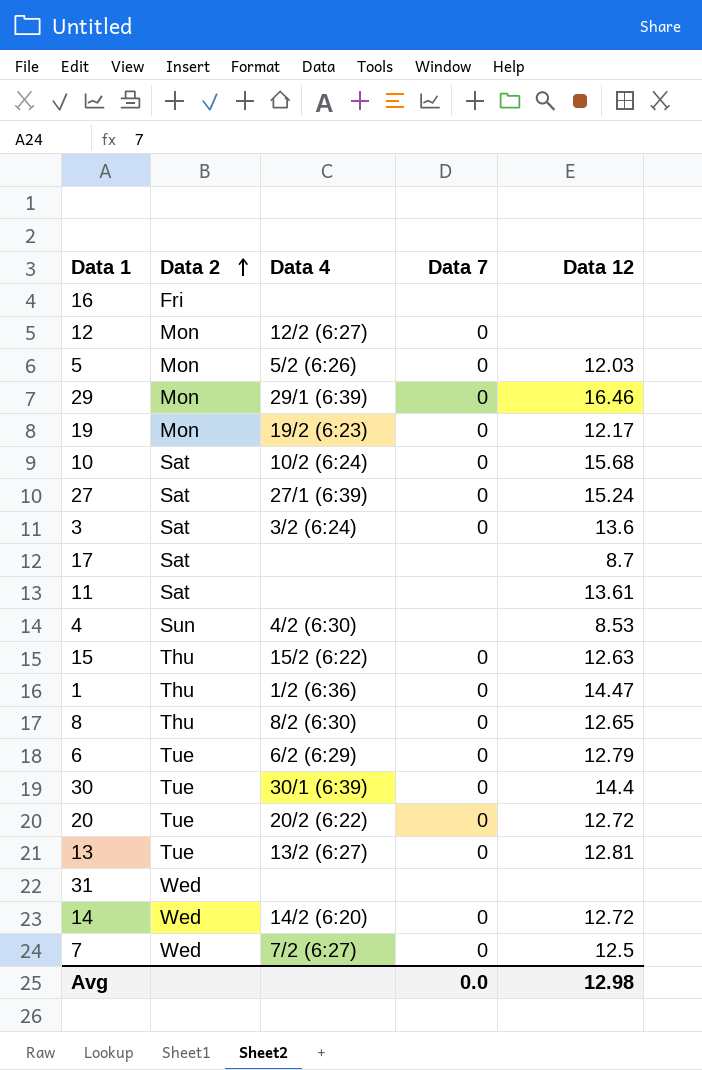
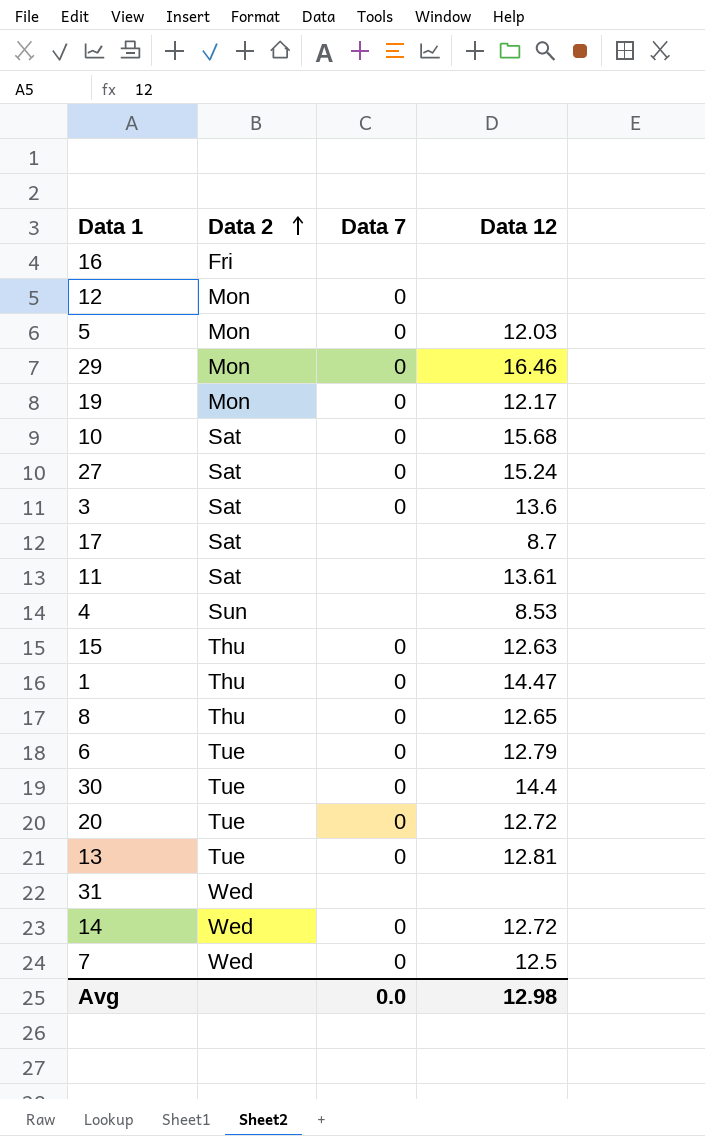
column Data 4 | position: 3 -> none

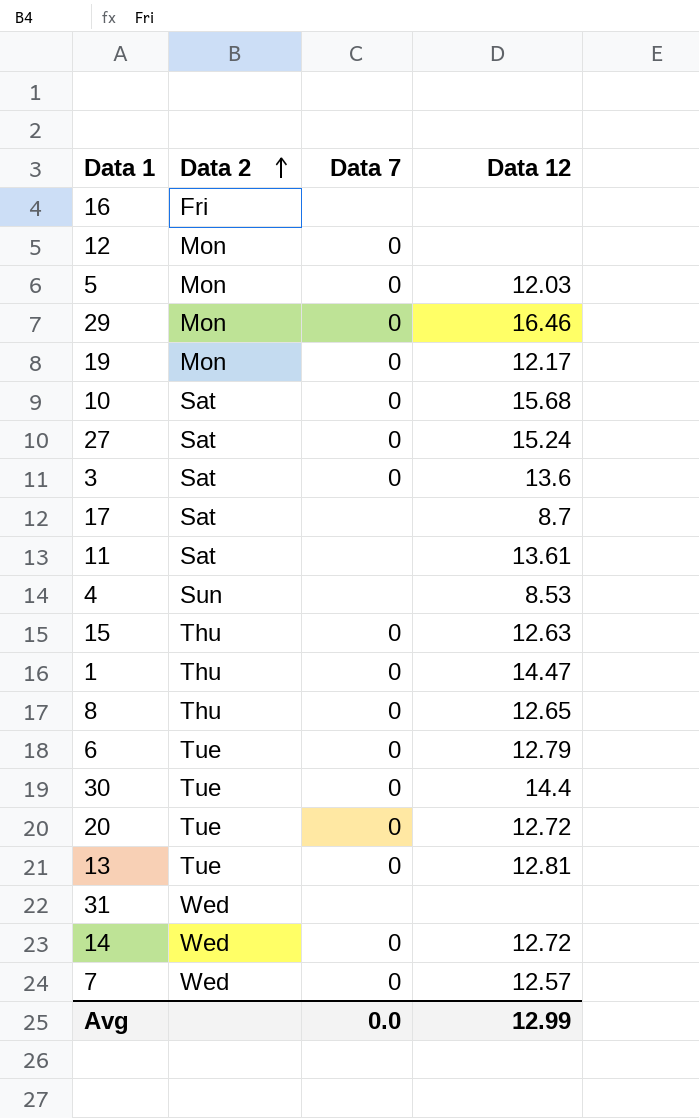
7 | Data 12: 12.5 -> 12.57
Avg | Data 12: 12.98 -> 12.99

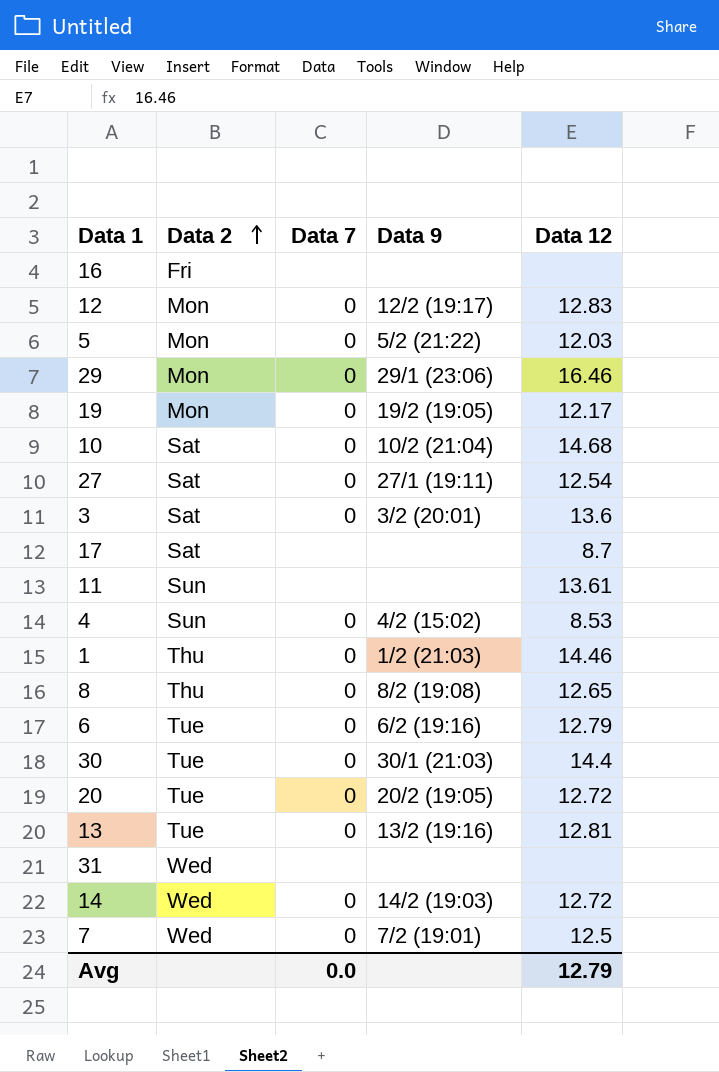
column Data 9 | position: none -> 4
row 15: Thu | 0 | 12.63 -> none
12 | Data 12: none -> 12.83
10 | Data 12: 15.68 -> 14.68
27 | Data 12: 15.24 -> 12.54
11 | Data 2: Sat -> Sun
4 | Data 7: none -> 0
1 | Data 12: 14.47 -> 14.46
7 | Data 12: 12.57 -> 12.5
Avg | Data 12: 12.99 -> 12.79

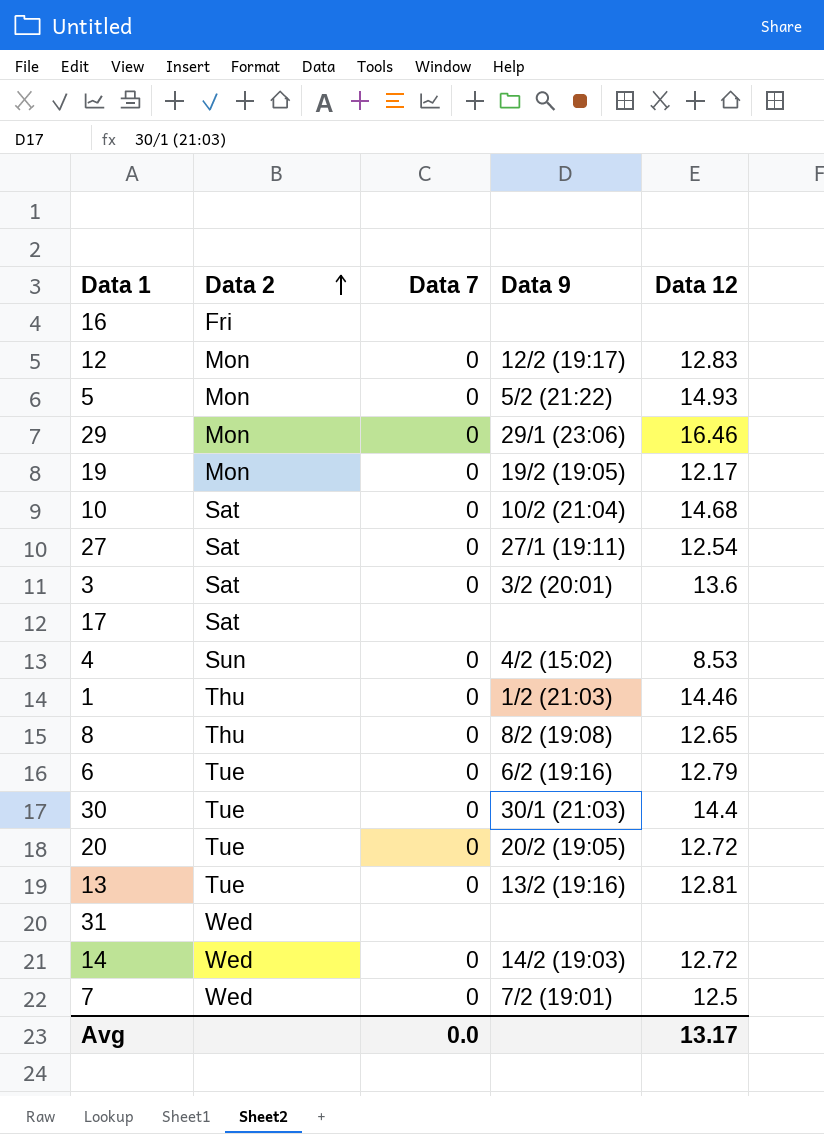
row 11: Sun | none | none | 13.61 -> none
5 | Data 12: 12.03 -> 14.93
17 | Data 12: 8.7 -> none
Avg | Data 12: 12.79 -> 13.17

